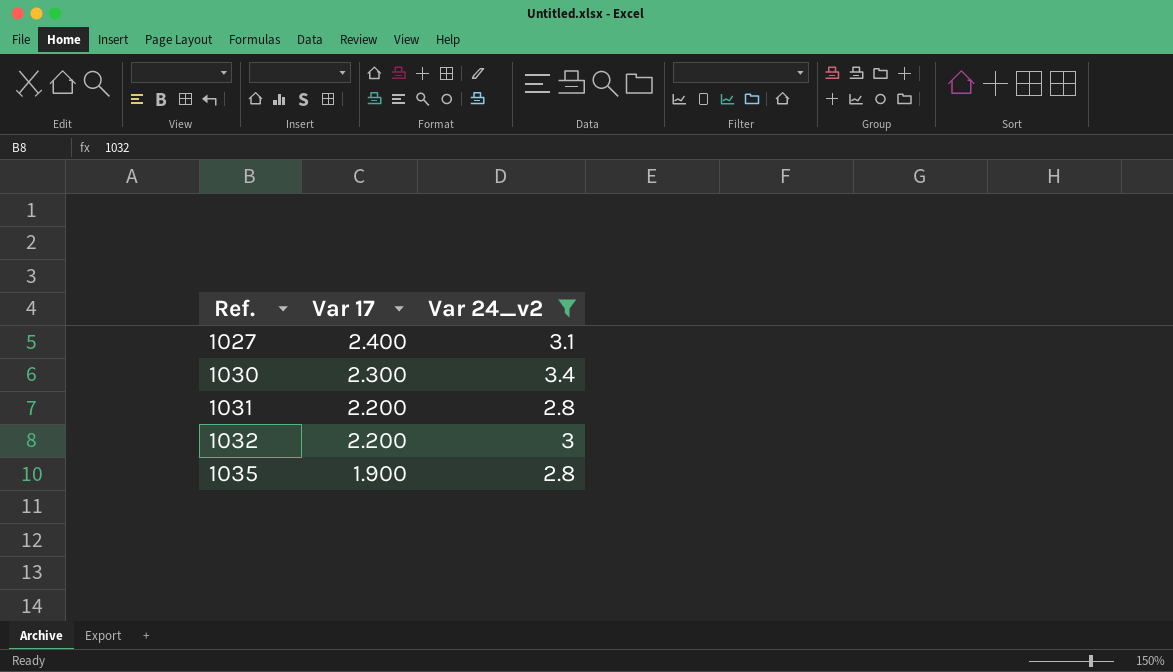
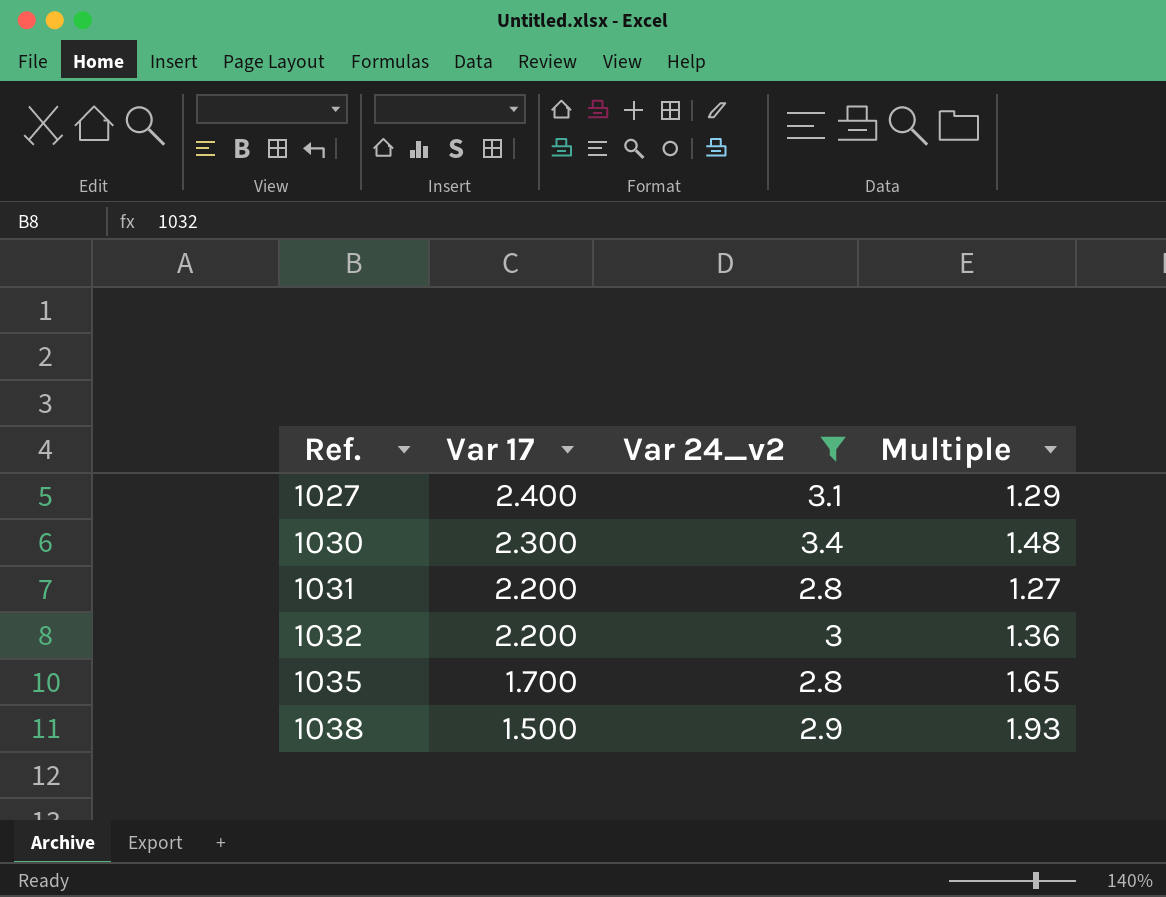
column Multiple | formula: none -> [Var 24_v2] / [Var 17]
1035 | Var 17: 1.900 -> 1.700
row 1038: none -> 1.500 | 2.9 | 1.93

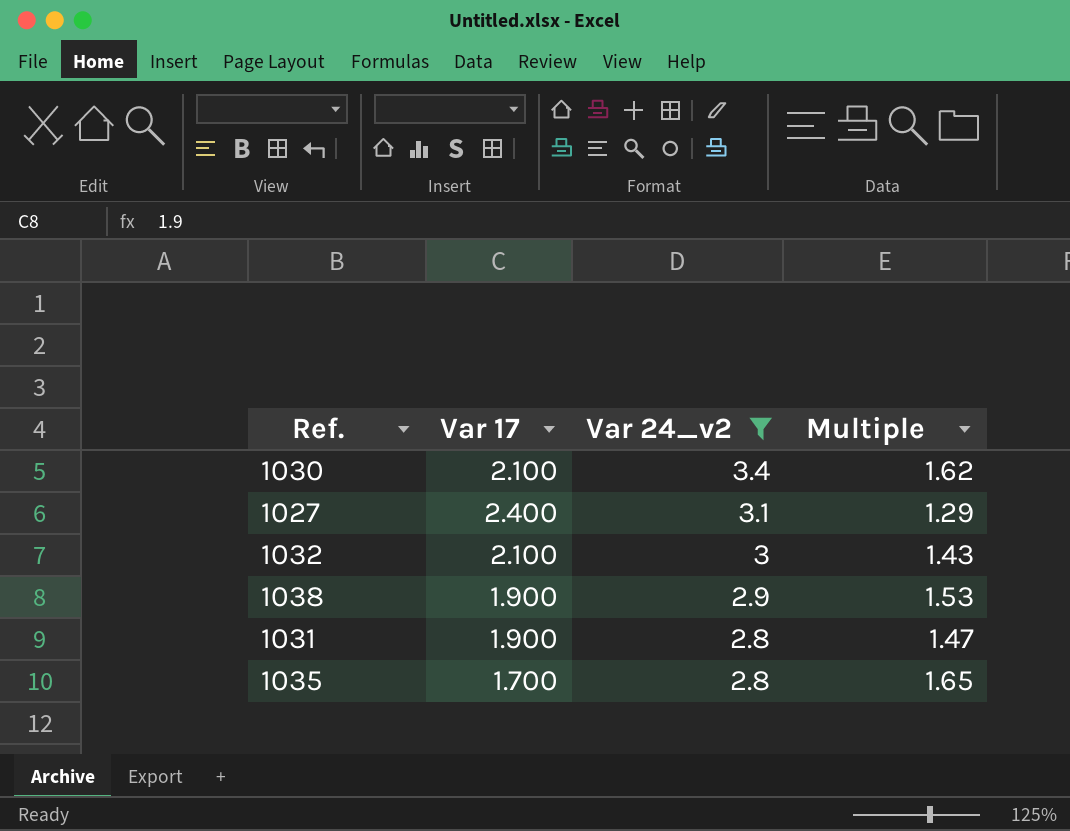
row order: Ref. ascending -> Var 24_v2 descending
1030 | Var 17: 2.300 -> 2.100
1030 | Multiple: 1.48 -> 1.62
1032 | Var 17: 2.200 -> 2.100
1032 | Multiple: 1.36 -> 1.43
1038 | Var 17: 1.500 -> 1.900
1038 | Multiple: 1.93 -> 1.53
1031 | Var 17: 2.200 -> 1.900
1031 | Multiple: 1.27 -> 1.47

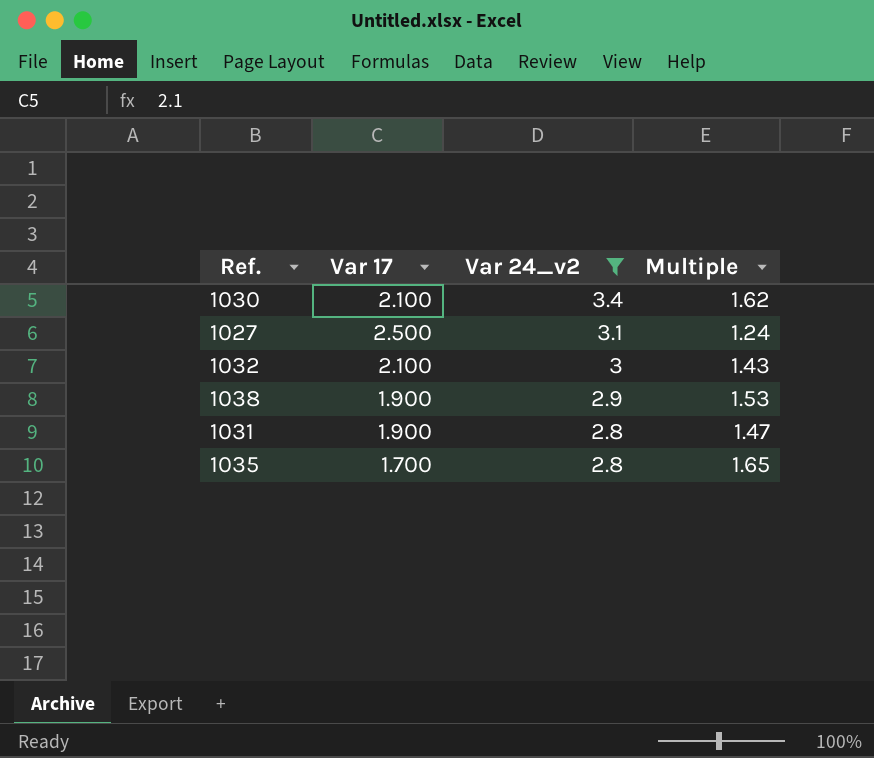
1027 | Var 17: 2.400 -> 2.500
1027 | Multiple: 1.29 -> 1.24

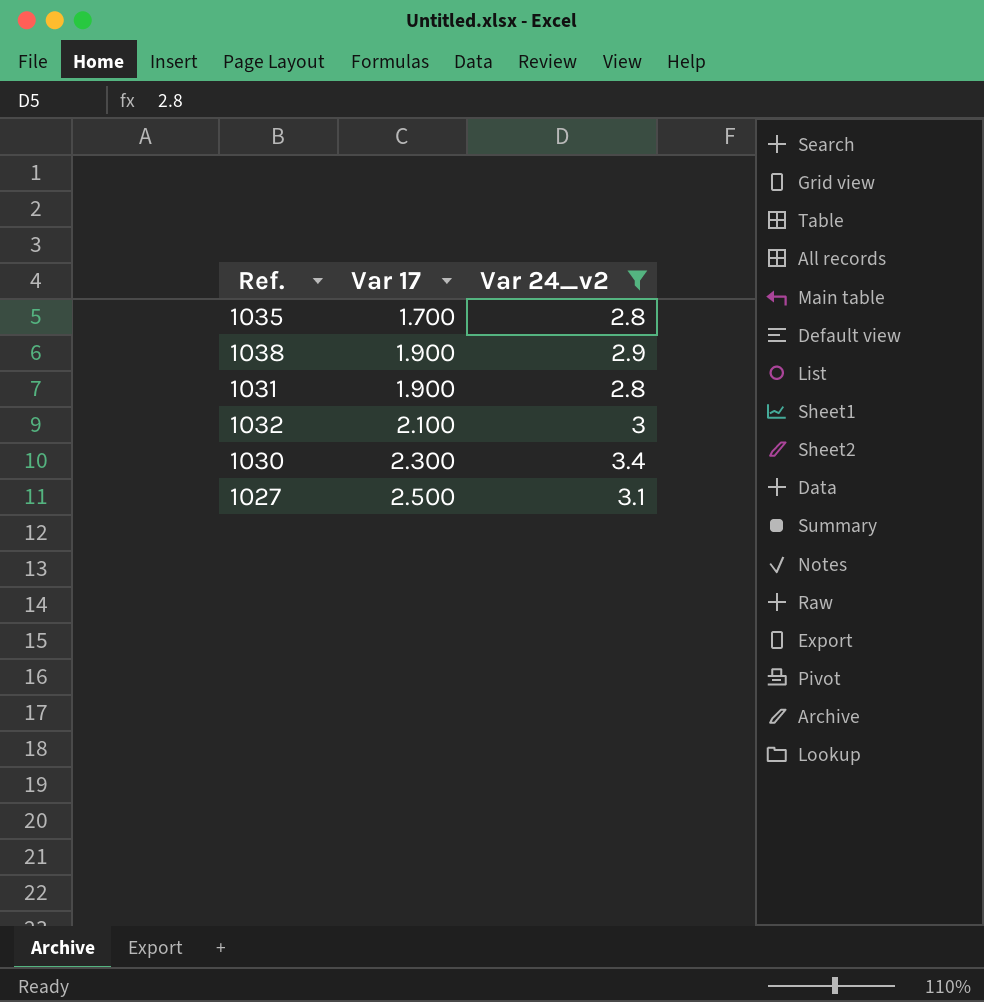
row order: Var 24_v2 descending -> Var 17 ascending
column Multiple | formula: [Var 24_v2] / [Var 17] -> none
1030 | Var 17: 2.100 -> 2.300

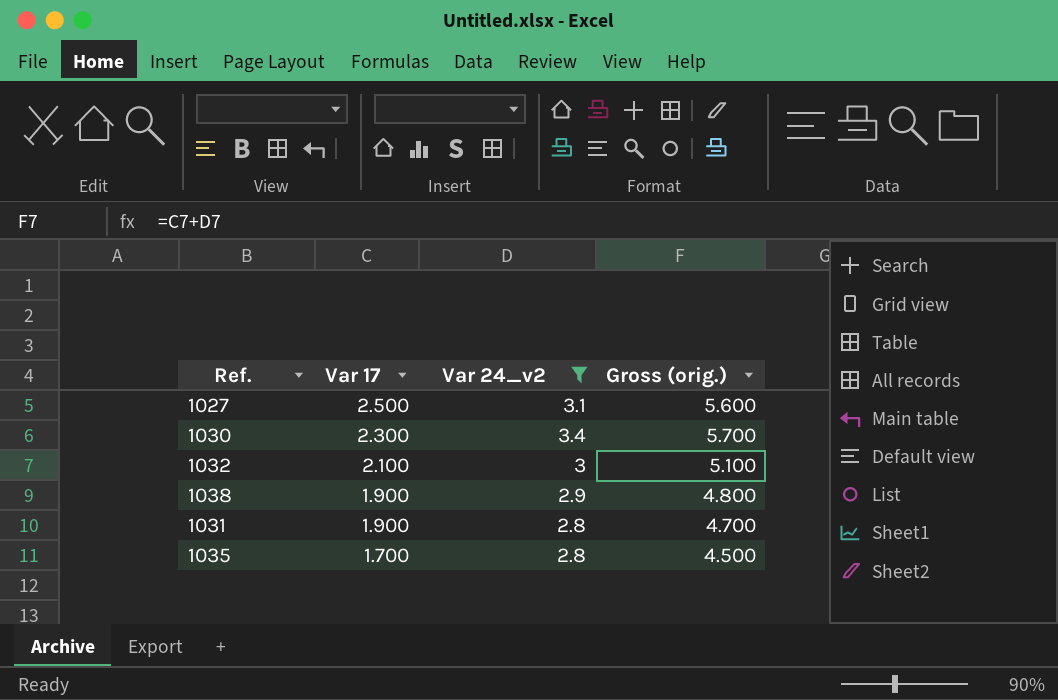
row order: Var 17 ascending -> Var 17 descending
column Gross (orig.) | formula: none -> [Var 17] + [Var 24_v2]

